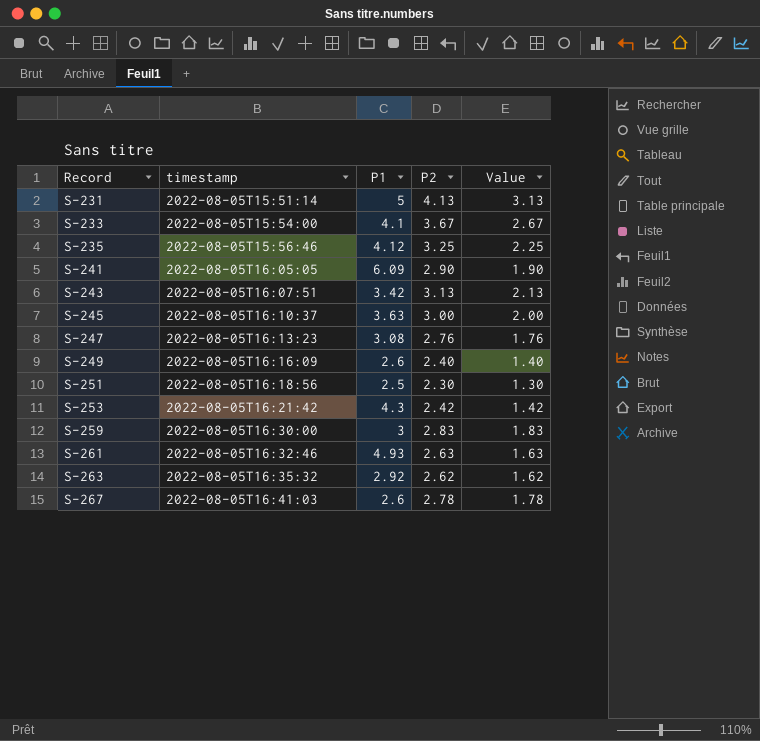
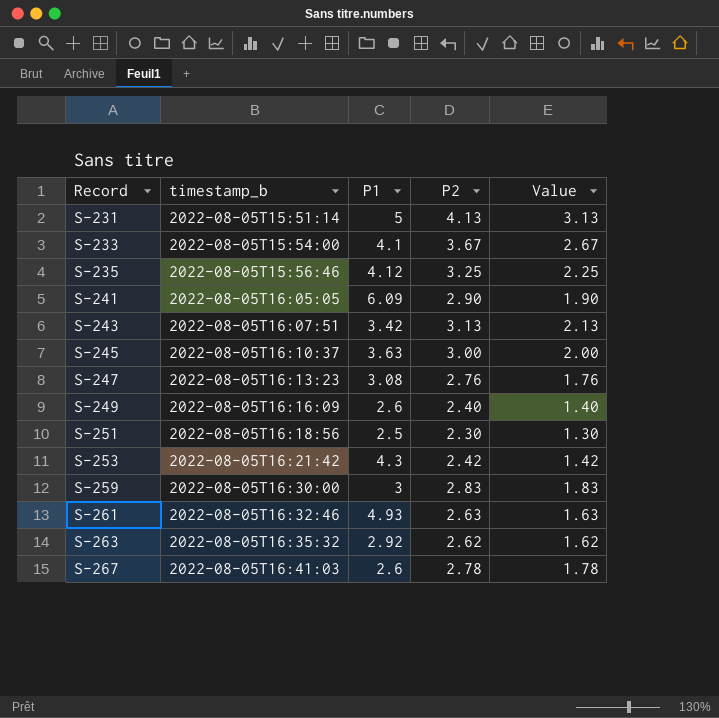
column name: timestamp -> timestamp_b

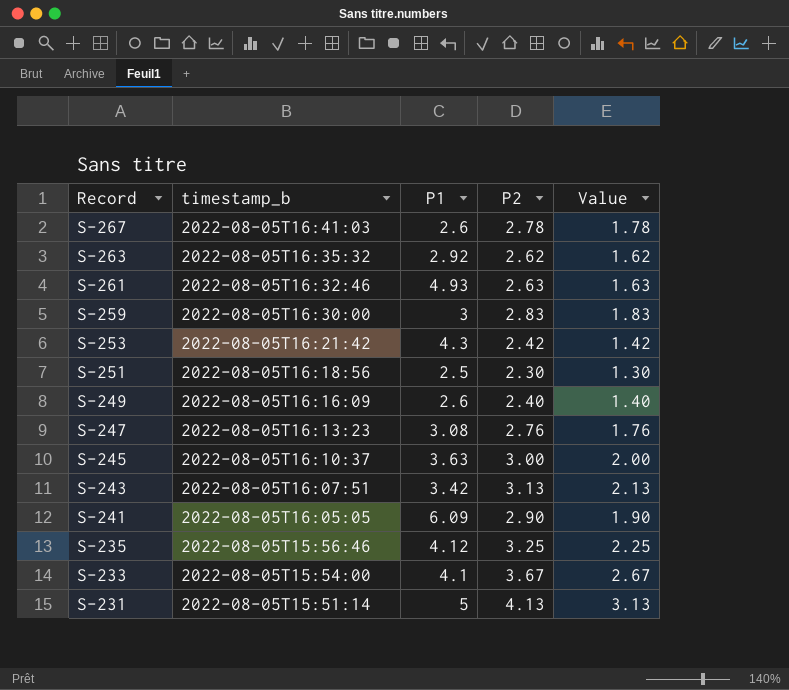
row order: Record ascending -> Record descending

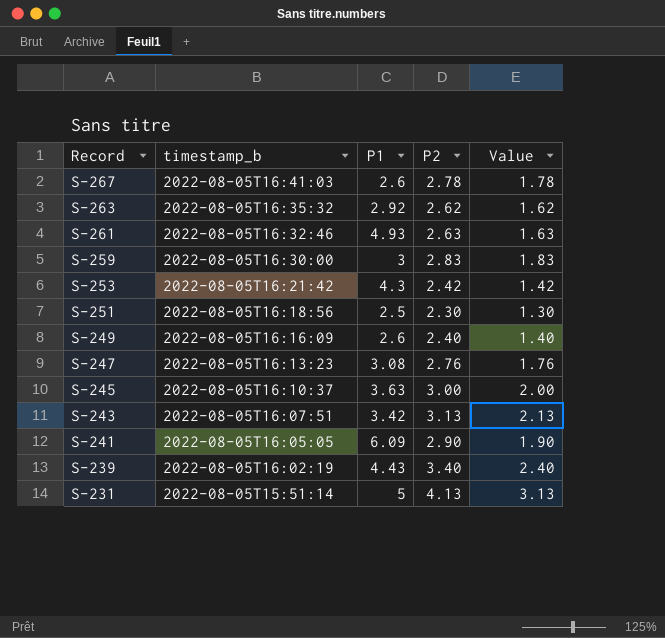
row S-235: 2022-08-05T15:56:46 | 4.12 | 3.25 | 2.25 -> none
row S-233: 2022-08-05T15:54:00 | 4.1 | 3.67 | 2.67 -> none
row S-239: none -> 2022-08-05T16:02:19 | 4.43 | 3.40 | 2.40

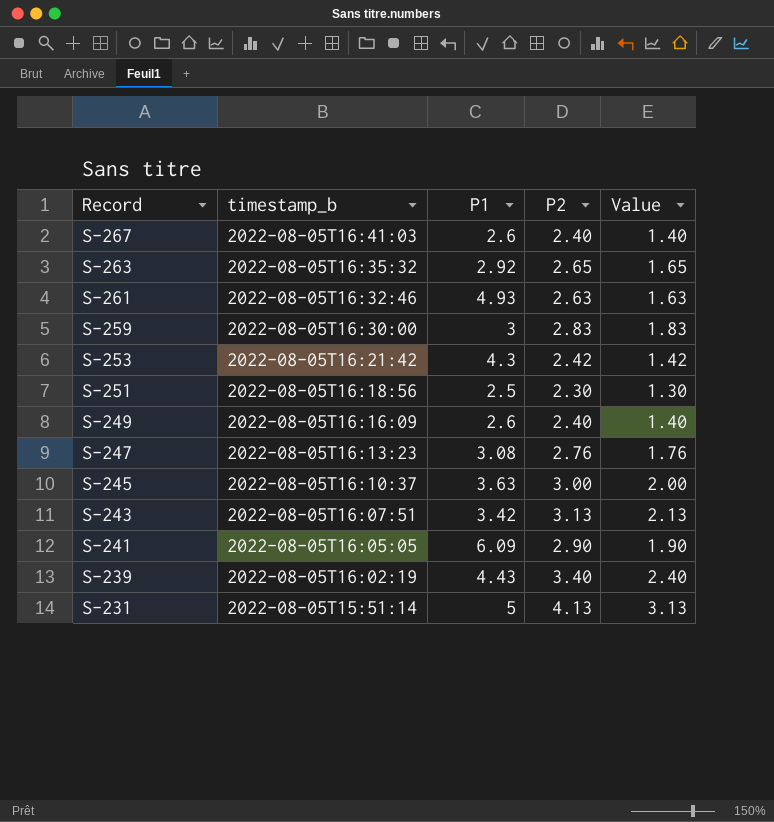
S-267 | P2: 2.78 -> 2.40
S-267 | Value: 1.78 -> 1.40
S-263 | P2: 2.62 -> 2.65
S-263 | Value: 1.62 -> 1.65

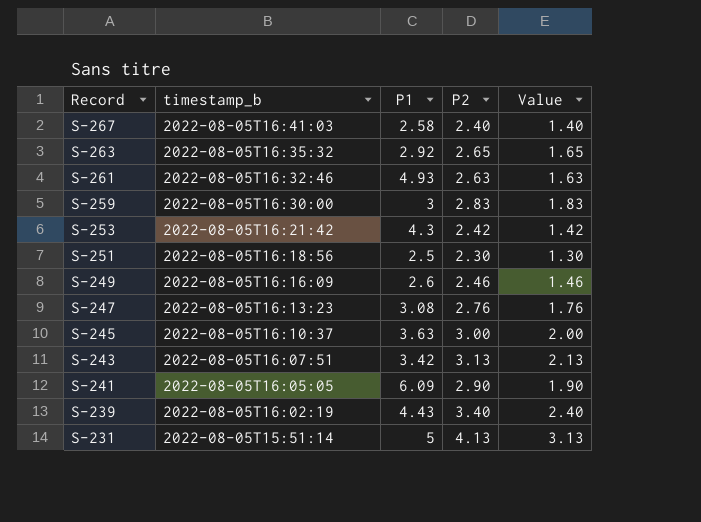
S-267 | P1: 2.6 -> 2.58
S-249 | P2: 2.40 -> 2.46
S-249 | Value: 1.40 -> 1.46

